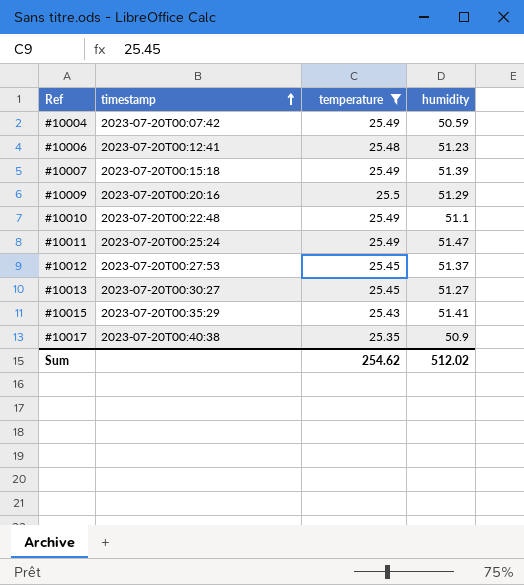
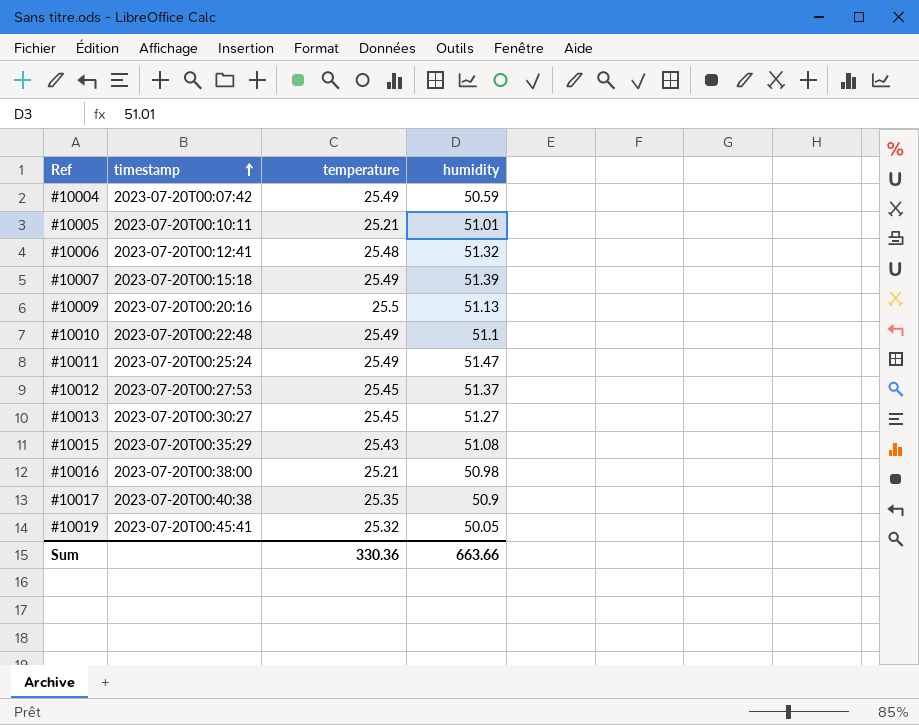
filter: temperature >= 25.35 -> none
#10006 | humidity: 51.23 -> 51.32
#10009 | humidity: 51.29 -> 51.13
#10015 | humidity: 51.41 -> 51.08
Sum | temperature: 254.62 -> 330.36
Sum | humidity: 512.02 -> 663.66

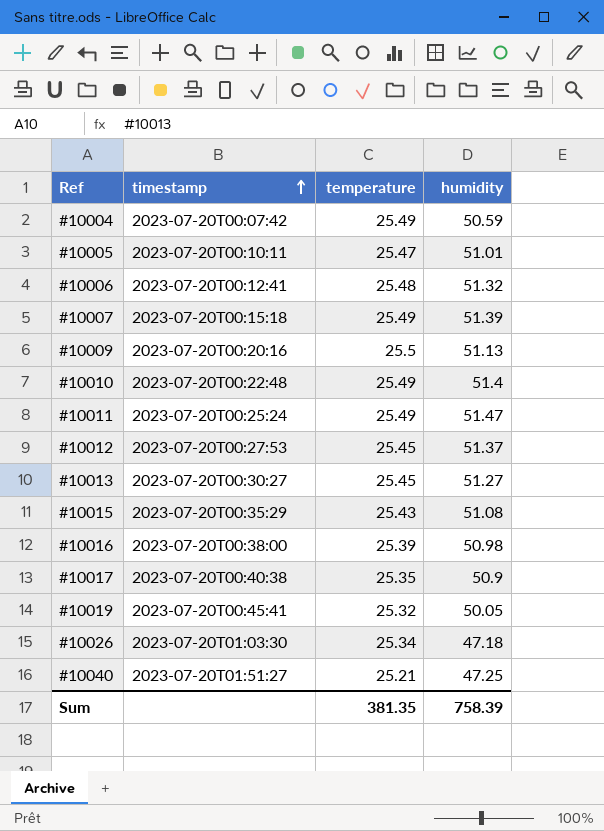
#10005 | temperature: 25.21 -> 25.47
#10010 | humidity: 51.1 -> 51.4
#10016 | temperature: 25.21 -> 25.39
row #10026: none -> 2023-07-20T01:03:30 | 25.34 | 47.18
row #10040: none -> 2023-07-20T01:51:27 | 25.21 | 47.25
Sum | temperature: 330.36 -> 381.35
Sum | humidity: 663.66 -> 758.39

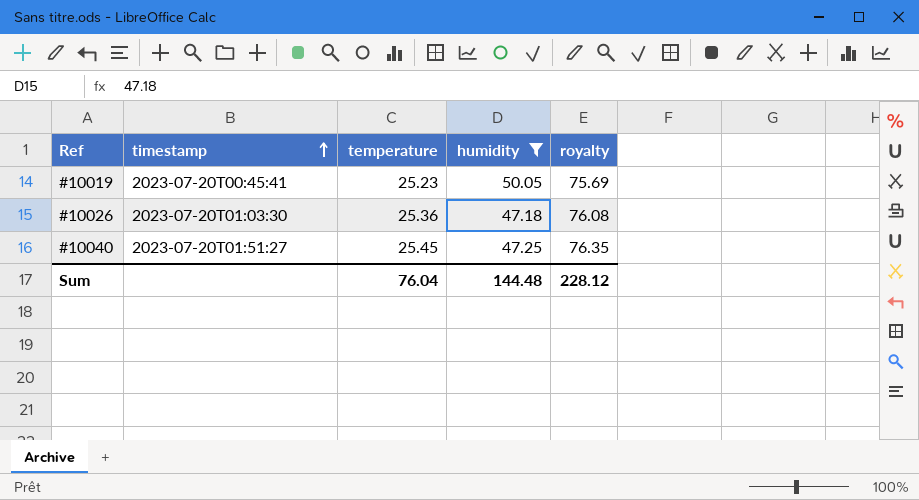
filter: none -> humidity <= 50.05
column royalty | formula: none -> [temperature] * 3
#10019 | temperature: 25.32 -> 25.23
#10026 | temperature: 25.34 -> 25.36
#10040 | temperature: 25.21 -> 25.45
Sum | temperature: 381.35 -> 76.04
Sum | humidity: 758.39 -> 144.48

